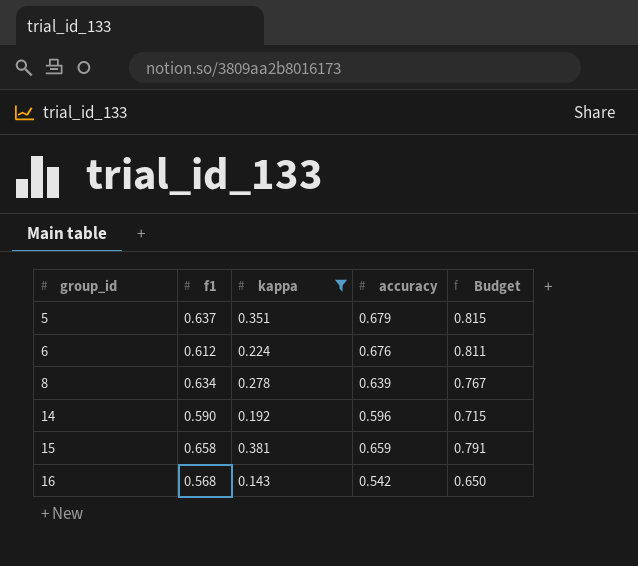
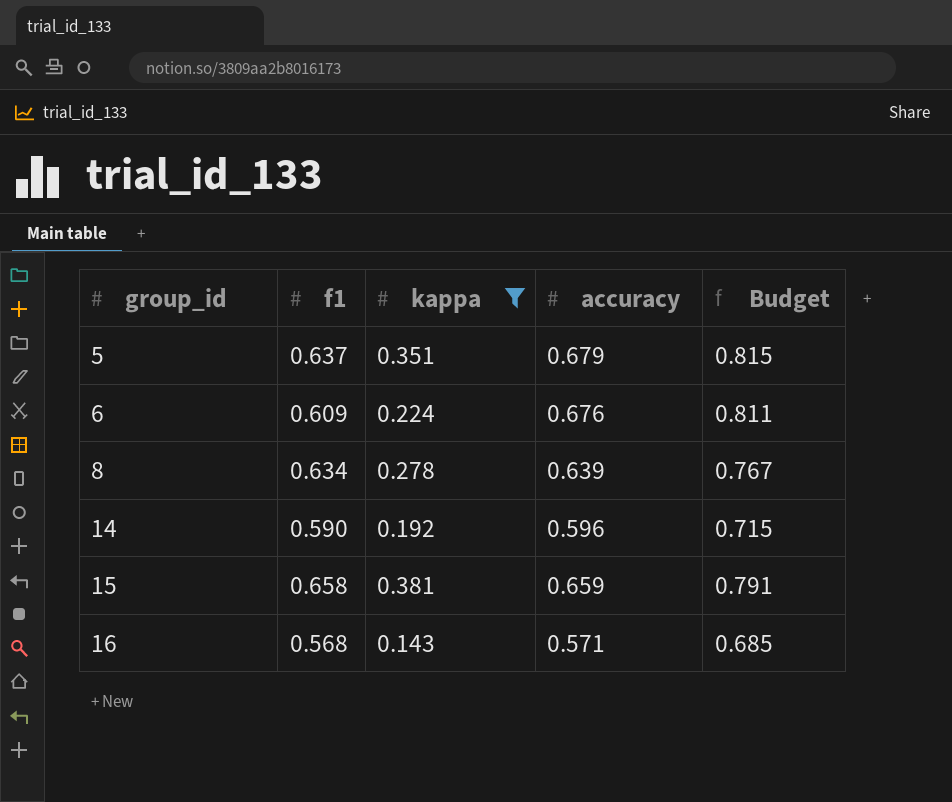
6 | f1: 0.612 -> 0.609
16 | accuracy: 0.542 -> 0.571
16 | Budget: 0.650 -> 0.685

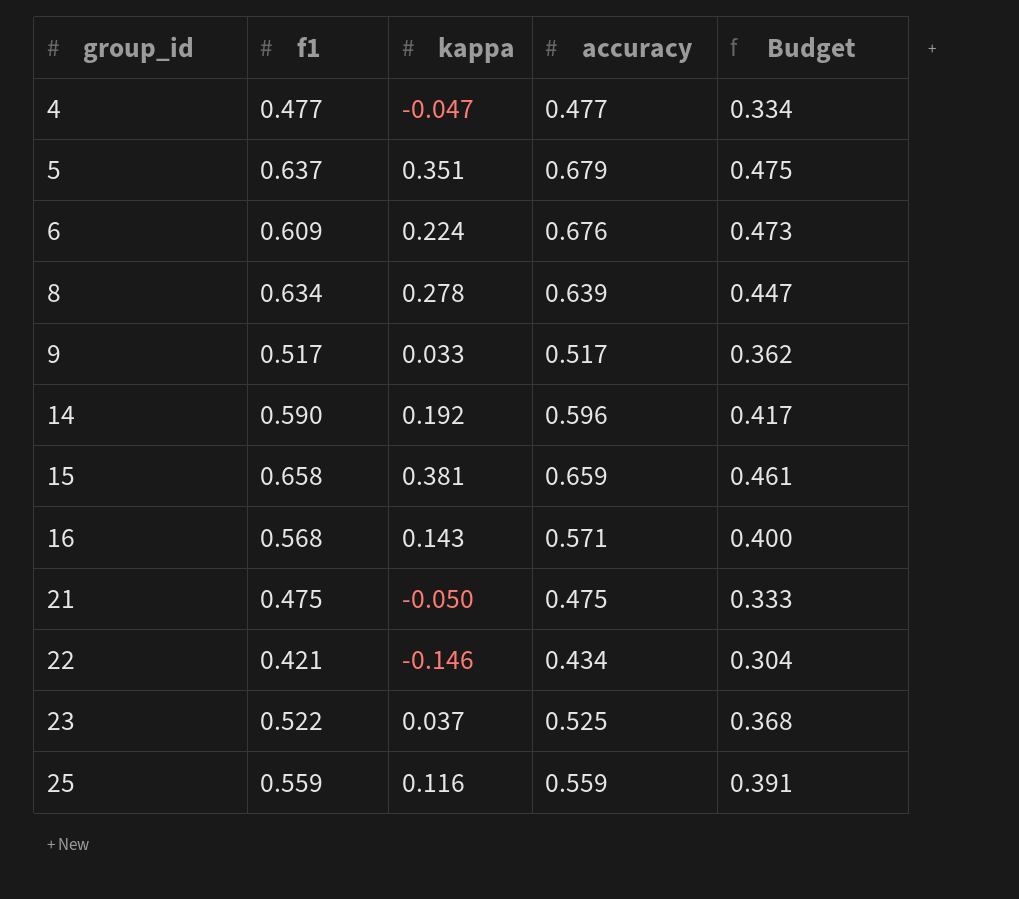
filter: kappa >= 0.143 -> none
column Budget | formula: [accuracy] * 1.2 -> [accuracy] * 0.7

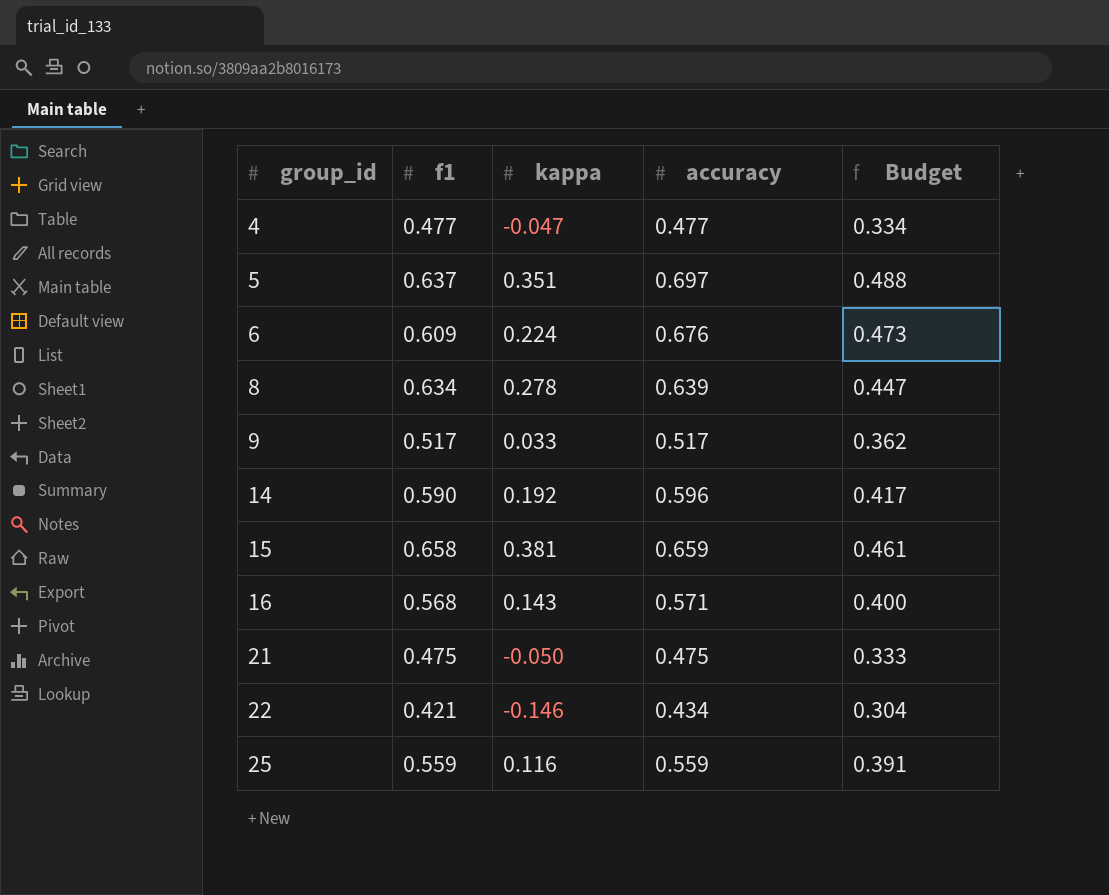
row 23: 0.522 | 0.037 | 0.525 | 0.368 -> none
5 | accuracy: 0.679 -> 0.697
5 | Budget: 0.475 -> 0.488

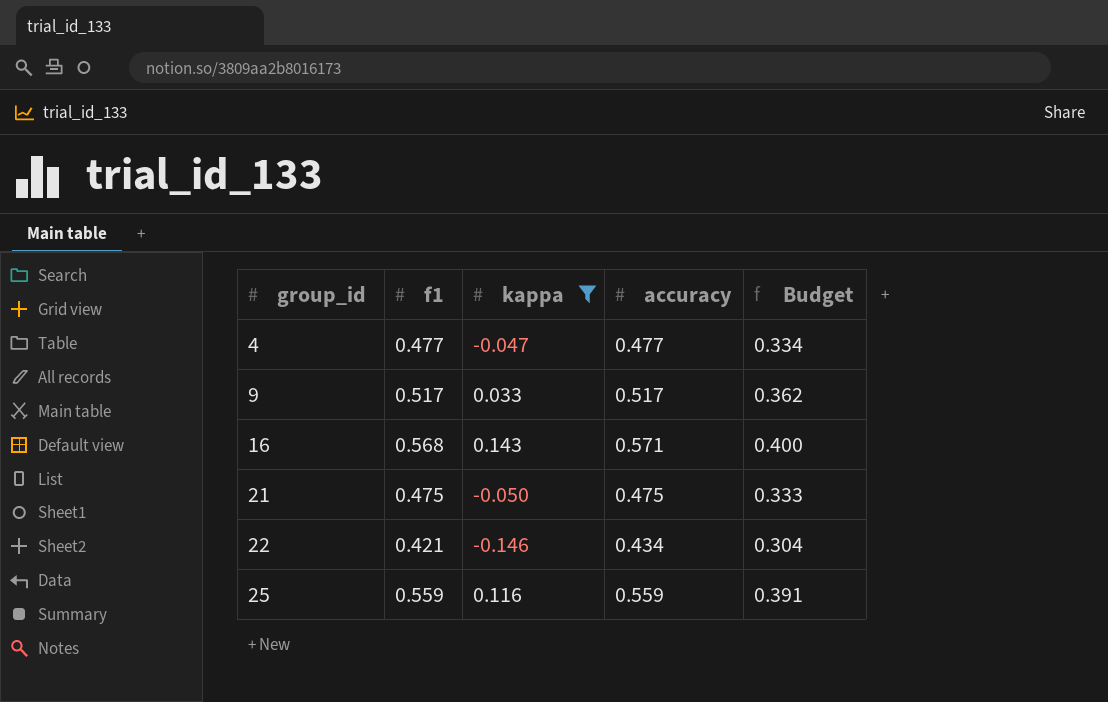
filter: none -> kappa <= 0.143

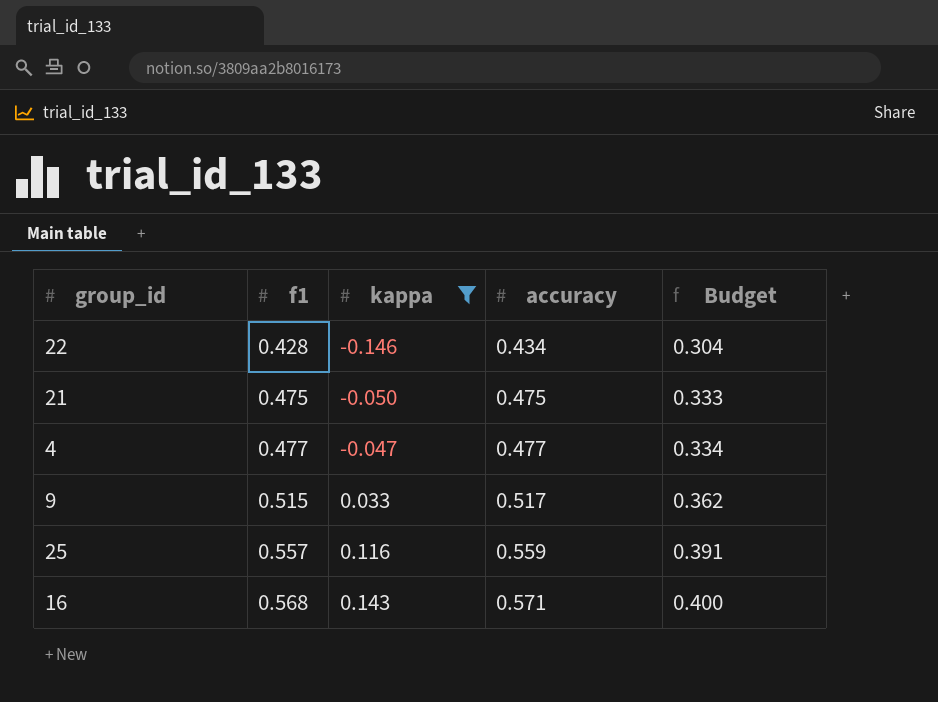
row order: group_id ascending -> f1 ascending
22 | f1: 0.421 -> 0.428
9 | f1: 0.517 -> 0.515
25 | f1: 0.559 -> 0.557

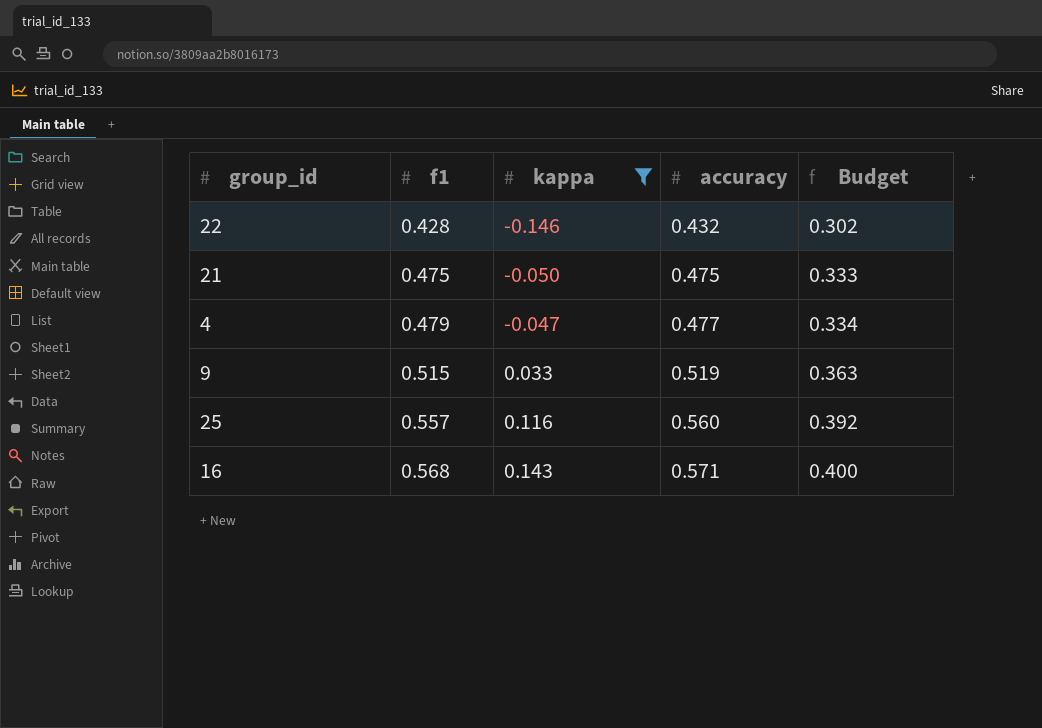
22 | accuracy: 0.434 -> 0.432
22 | Budget: 0.304 -> 0.302
4 | f1: 0.477 -> 0.479
9 | accuracy: 0.517 -> 0.519
9 | Budget: 0.362 -> 0.363
25 | accuracy: 0.559 -> 0.560
25 | Budget: 0.391 -> 0.392

